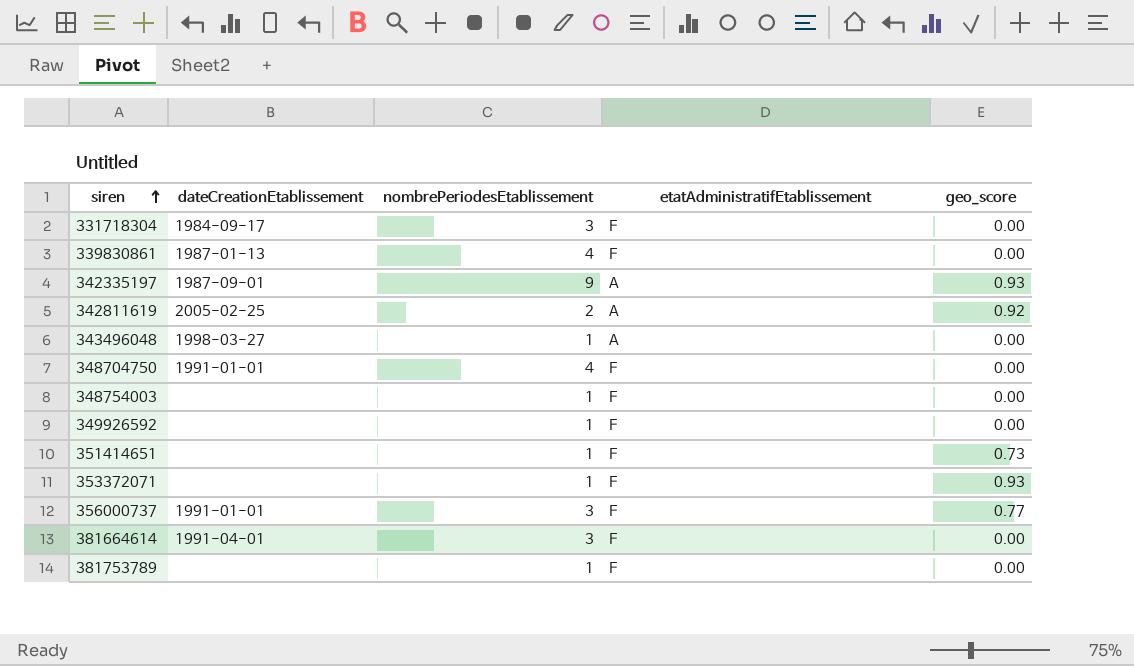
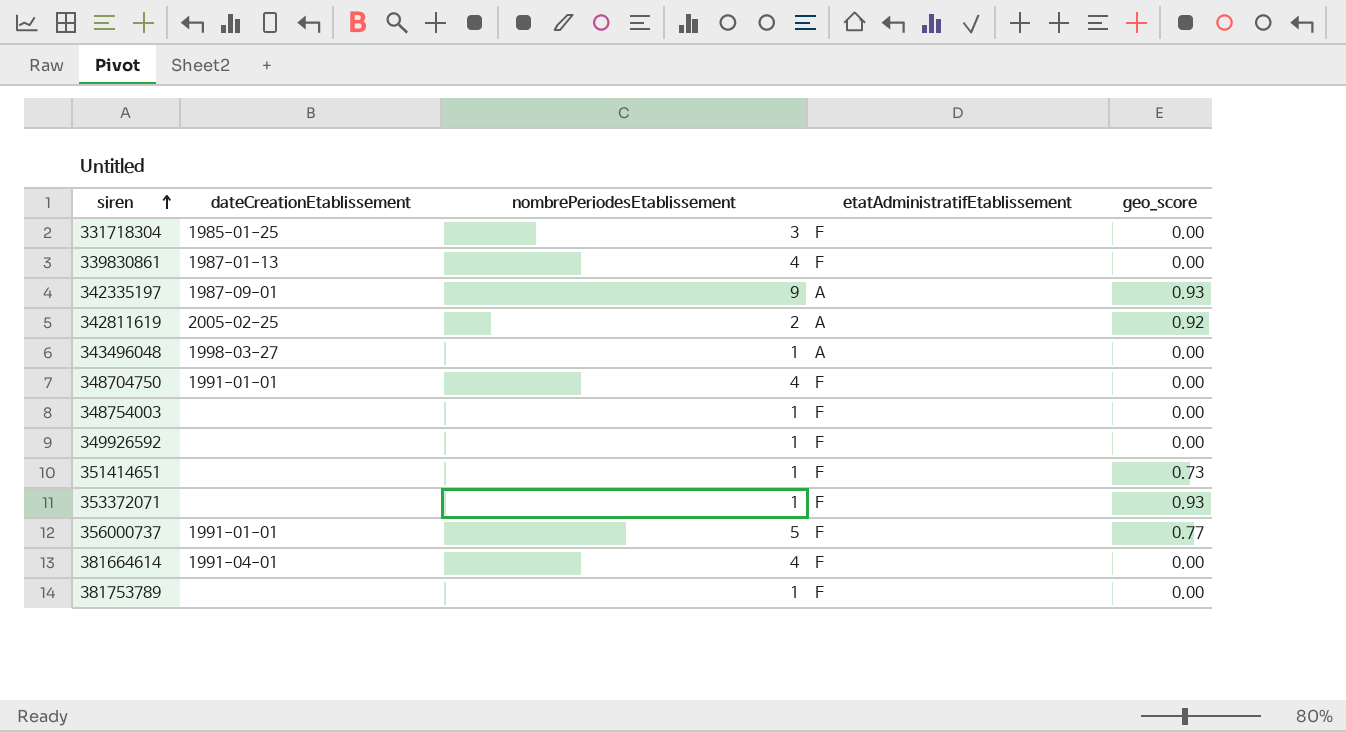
331718304 | dateCreationEtablissement: 1984-09-17 -> 1985-01-25
356000737 | nombrePeriodesEtablissement: 3 -> 5
381664614 | nombrePeriodesEtablissement: 3 -> 4

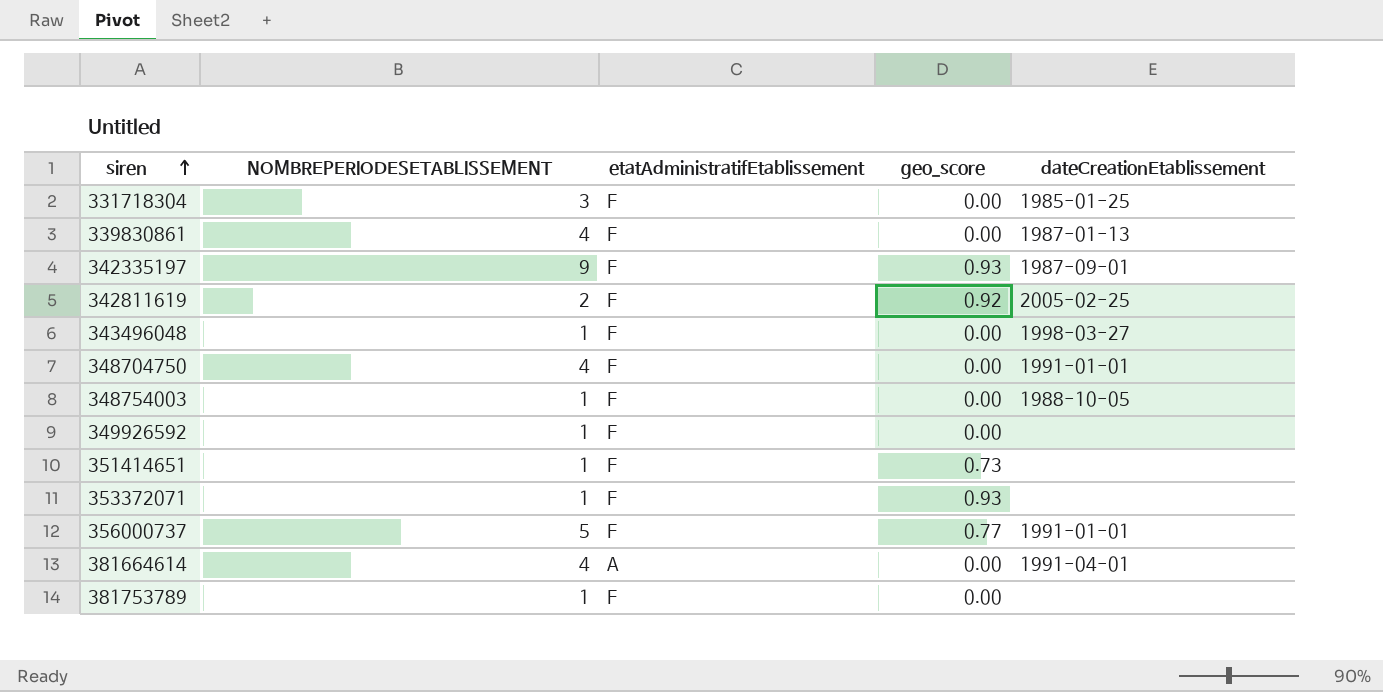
column name: nombrePeriodesEtablissement -> NOMBREPERIODESETABLISSEMENT
column dateCreationEtablissement | position: 2 -> 5
342335197 | etatAdministratifEtablissement: A -> F
342811619 | etatAdministratifEtablissement: A -> F
343496048 | etatAdministratifEtablissement: A -> F
348754003 | dateCreationEtablissement: none -> 1988-10-05
381664614 | etatAdministratifEtablissement: F -> A

